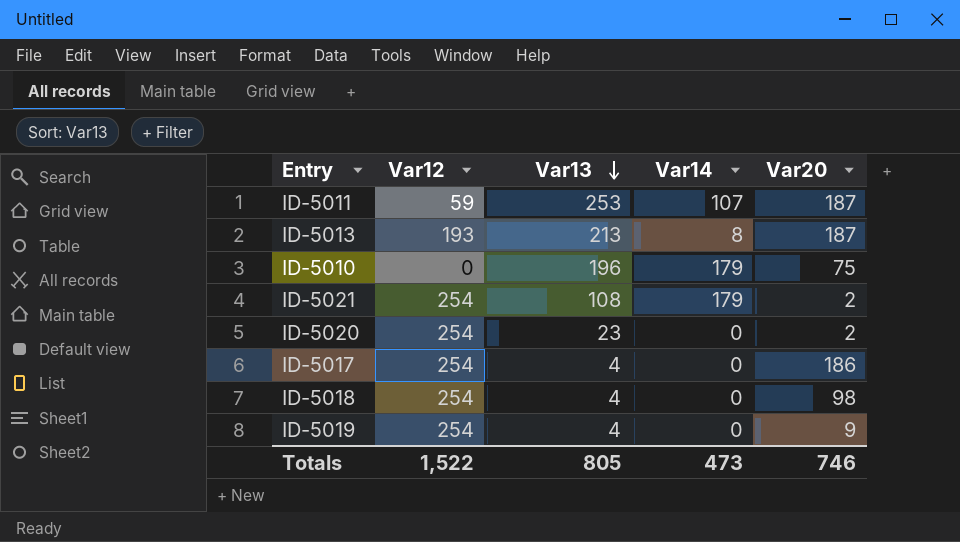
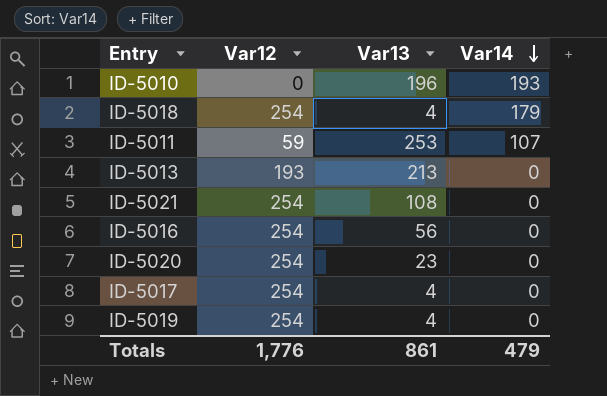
row order: Var13 descending -> Var14 descending
column Var20 | position: 5 -> none
ID-5010 | Var14: 179 -> 193
ID-5018 | Var14: 0 -> 179
ID-5013 | Var14: 8 -> 0
ID-5021 | Var14: 179 -> 0
row ID-5016: none -> 254 | 56 | 0
Totals | Var12: 1,522 -> 1,776
Totals | Var13: 805 -> 861
Totals | Var14: 473 -> 479

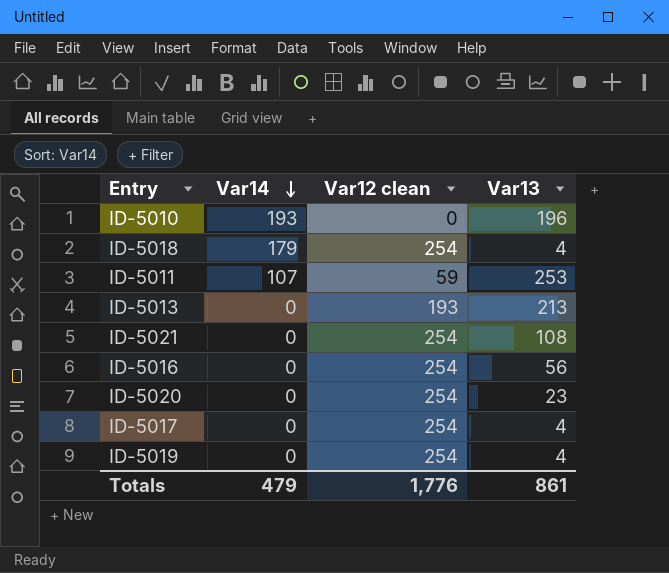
column Var14 | position: 4 -> 2
column name: Var12 -> Var12 clean

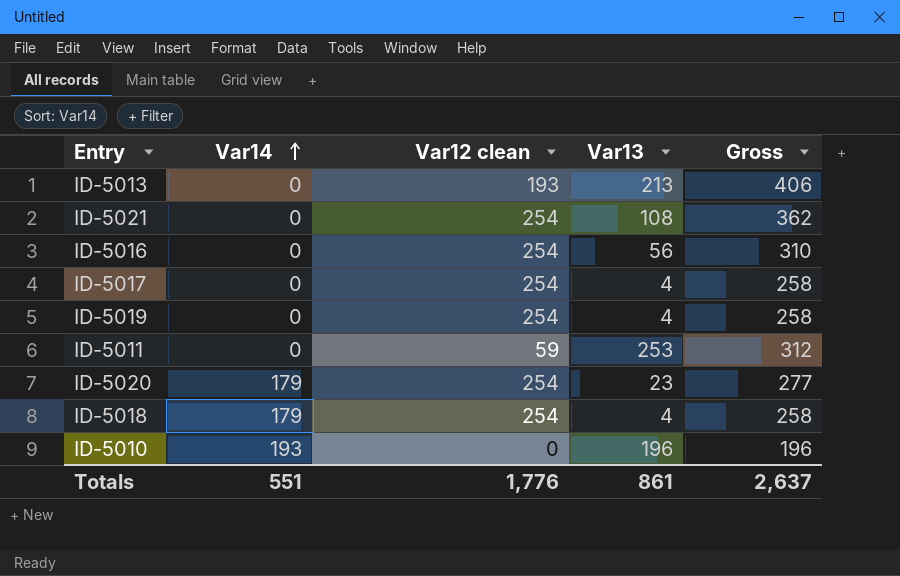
row order: Var14 descending -> Var14 ascending
column Gross | formula: none -> [Var12 clean] + [Var13]
ID-5011 | Var14: 107 -> 0
ID-5020 | Var14: 0 -> 179
Totals | Var14: 479 -> 551

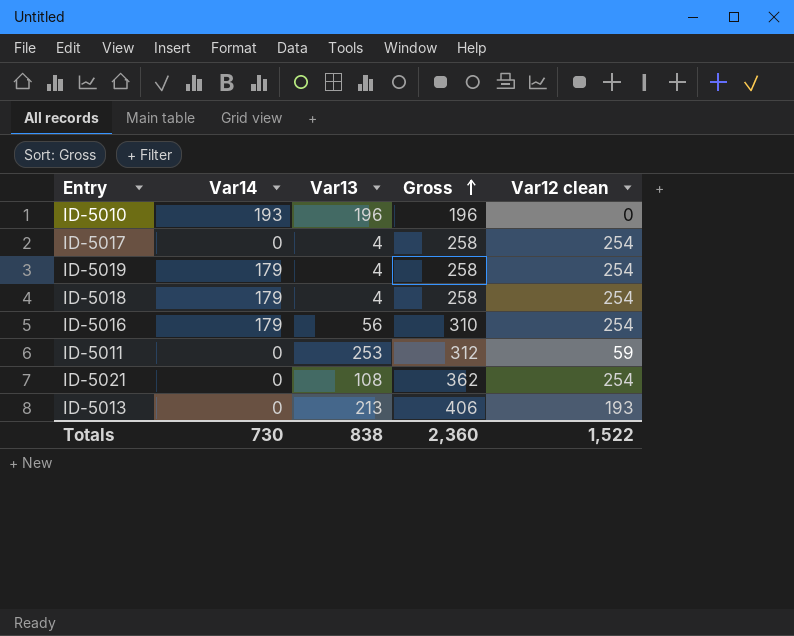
row order: Var14 ascending -> Gross ascending
column Var12 clean | position: 3 -> 5
row ID-5020: 179 | 254 | 23 | 277 -> none
ID-5019 | Var14: 0 -> 179
ID-5016 | Var14: 0 -> 179
Totals | Var14: 551 -> 730
Totals | Var13: 861 -> 838
Totals | Gross: 2,637 -> 2,360
Totals | Var12 clean: 1,776 -> 1,522

